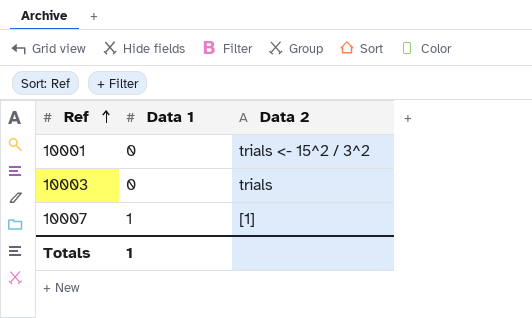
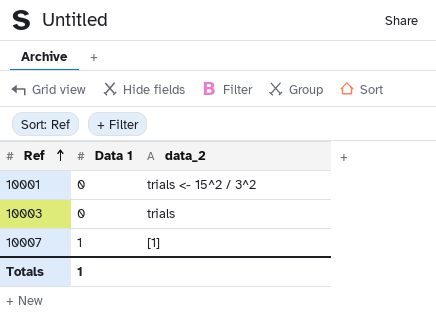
column name: Data 2 -> data_2

